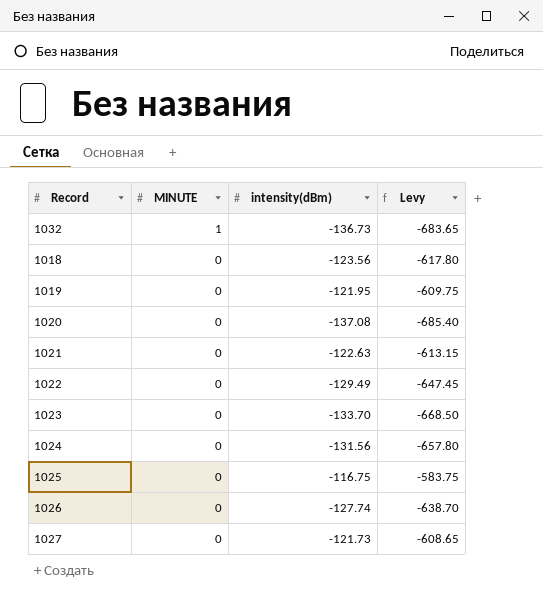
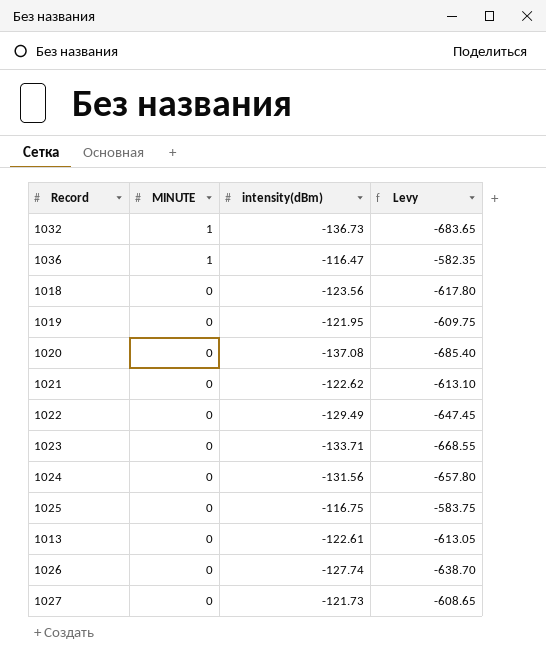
row 1036: none -> 1 | -116.47 | -582.35
1021 | intensity(dBm): -122.63 -> -122.62
1021 | Levy: -613.15 -> -613.10
1023 | intensity(dBm): -133.70 -> -133.71
1023 | Levy: -668.50 -> -668.55
row 1013: none -> 0 | -122.61 | -613.05

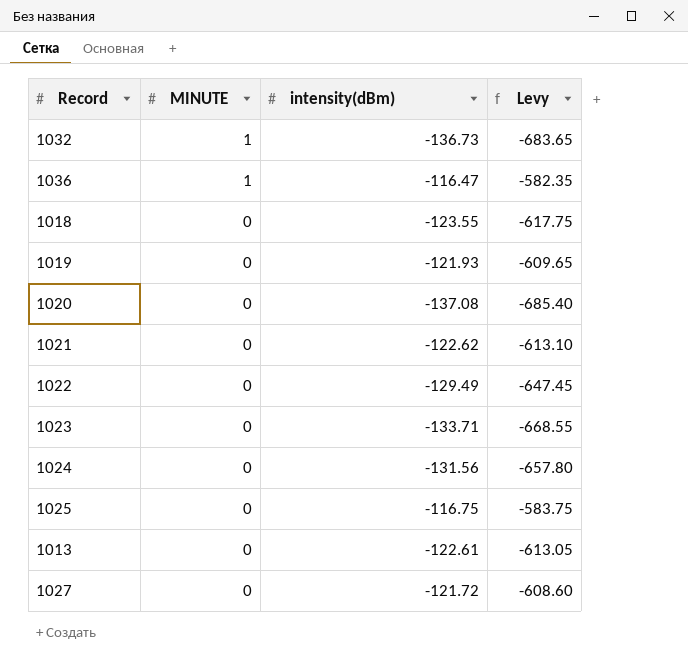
row 1026: 0 | -127.74 | -638.70 -> none
1018 | intensity(dBm): -123.56 -> -123.55
1018 | Levy: -617.80 -> -617.75
1019 | intensity(dBm): -121.95 -> -121.93
1019 | Levy: -609.75 -> -609.65
1027 | intensity(dBm): -121.73 -> -121.72
1027 | Levy: -608.65 -> -608.60

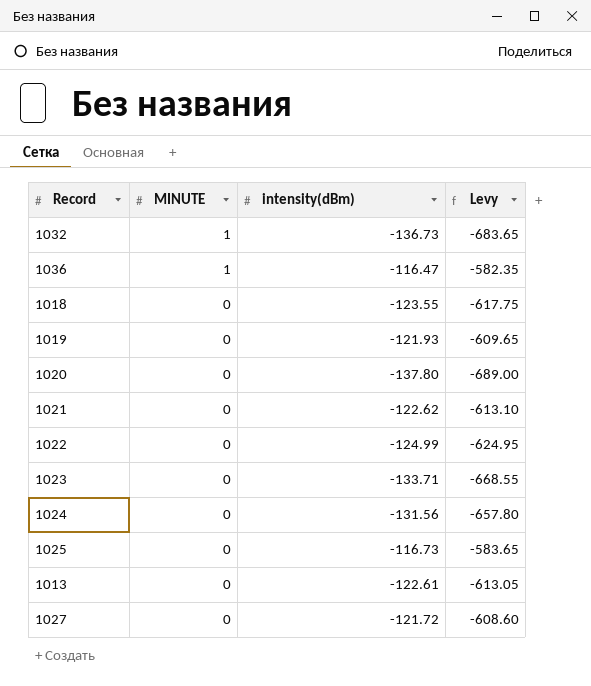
1020 | intensity(dBm): -137.08 -> -137.80
1020 | Levy: -685.40 -> -689.00
1022 | intensity(dBm): -129.49 -> -124.99
1022 | Levy: -647.45 -> -624.95
1025 | intensity(dBm): -116.75 -> -116.73
1025 | Levy: -583.75 -> -583.65

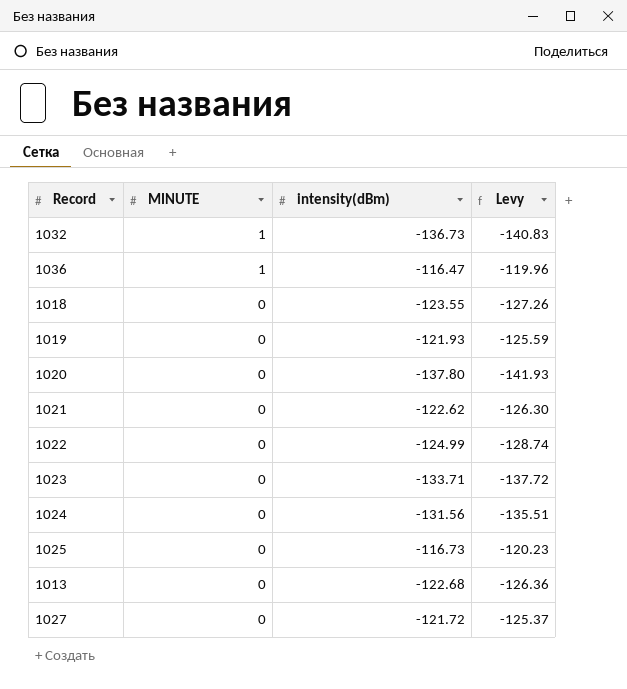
column Levy | formula: [intensity(dBm)] * 5 -> [intensity(dBm)] * 1.03
1013 | intensity(dBm): -122.61 -> -122.68

